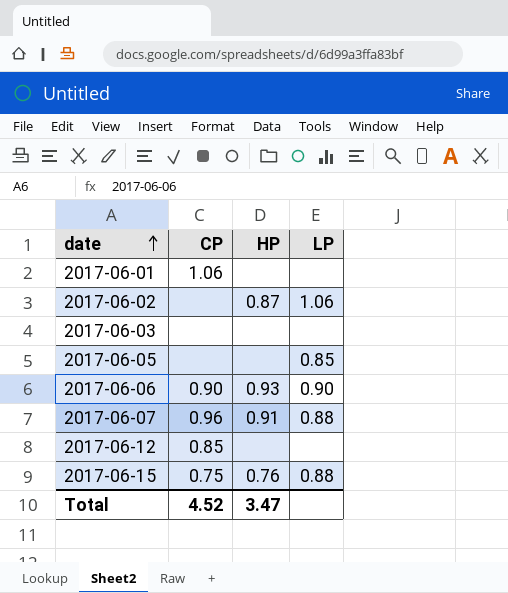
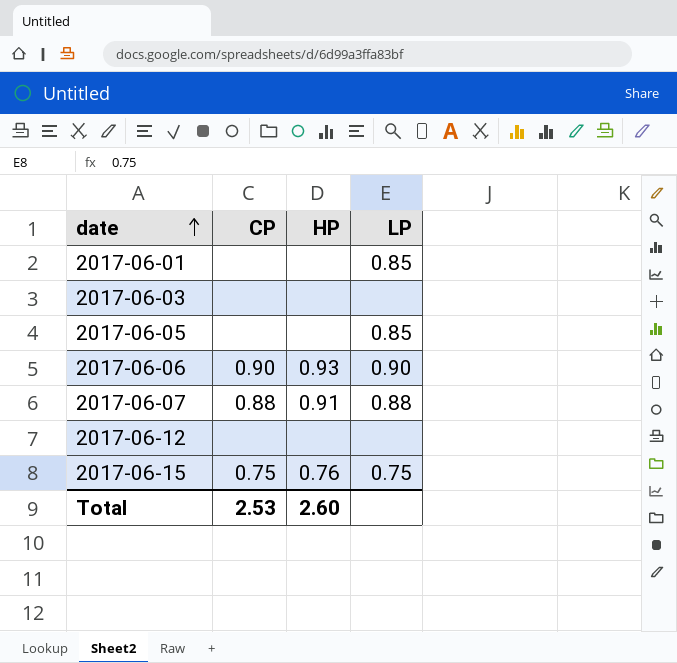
row 2017-06-02: none | 0.87 | 1.06 -> none
2017-06-01 | CP: 1.06 -> none
2017-06-01 | LP: none -> 0.85
2017-06-07 | CP: 0.96 -> 0.88
2017-06-12 | CP: 0.85 -> none
2017-06-15 | LP: 0.88 -> 0.75
Total | CP: 4.52 -> 2.53
Total | HP: 3.47 -> 2.60

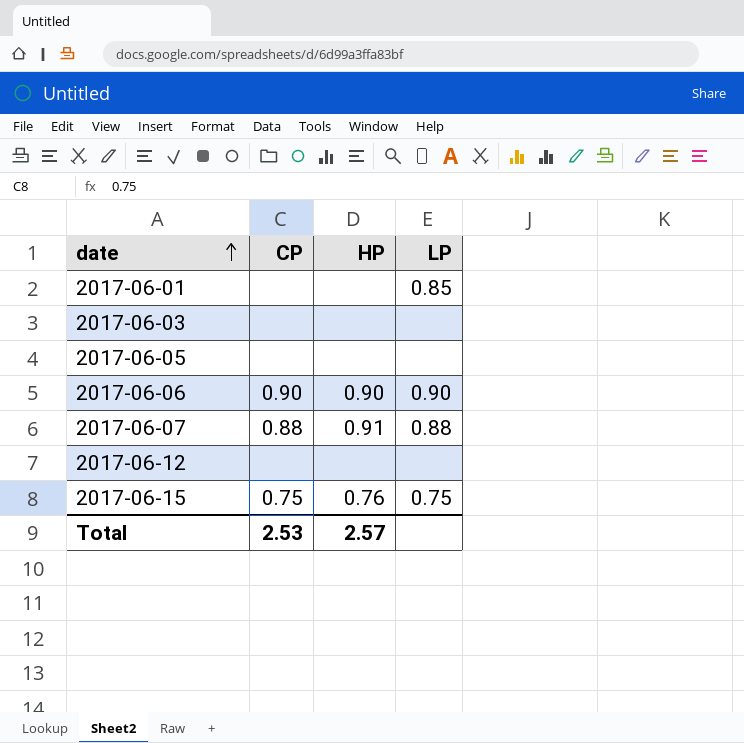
2017-06-05 | LP: 0.85 -> none
2017-06-06 | HP: 0.93 -> 0.90
Total | HP: 2.60 -> 2.57

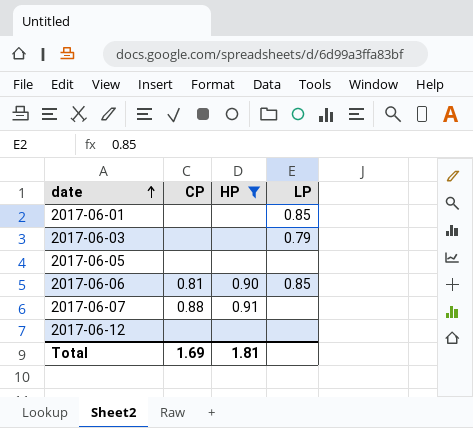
filter: none -> HP != 0.76
2017-06-03 | LP: none -> 0.79
2017-06-06 | CP: 0.90 -> 0.81
2017-06-06 | LP: 0.90 -> 0.85
2017-06-07 | LP: 0.88 -> none
Total | CP: 2.53 -> 1.69
Total | HP: 2.57 -> 1.81

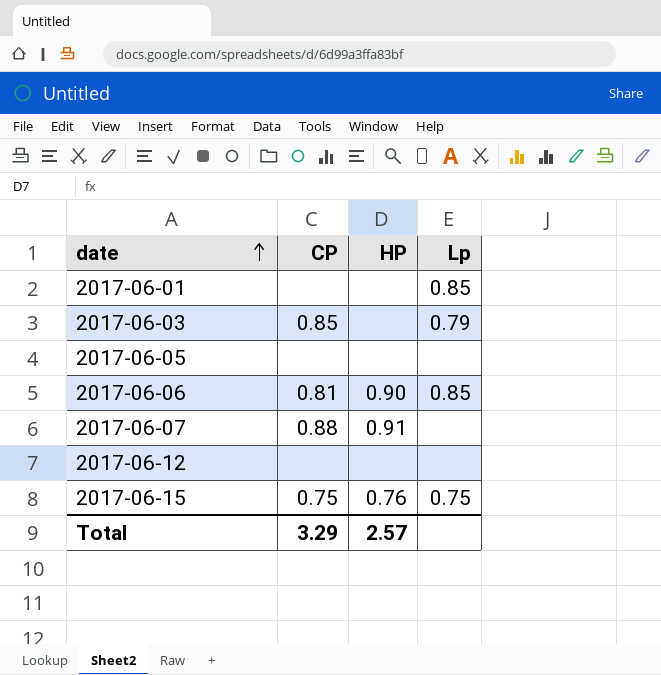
filter: HP != 0.76 -> none
column name: LP -> Lp
2017-06-03 | CP: none -> 0.85
Total | CP: 1.69 -> 3.29
Total | HP: 1.81 -> 2.57

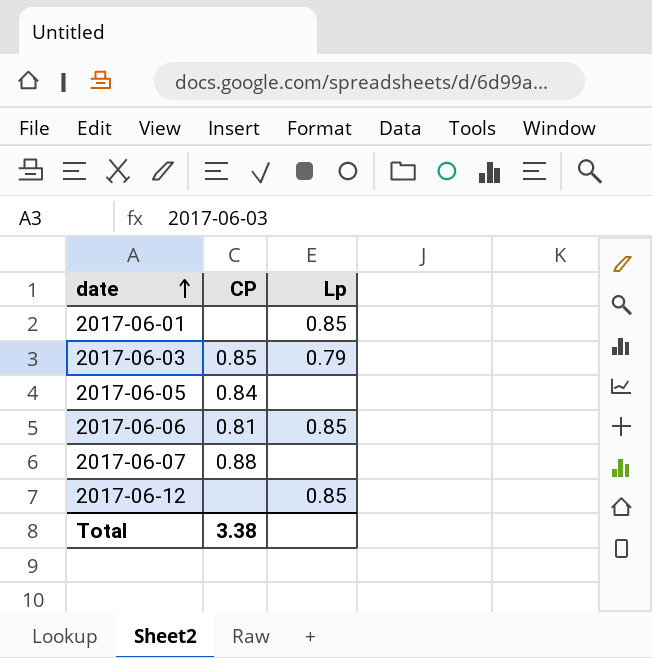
column HP | position: 3 -> none
row 2017-06-15: 0.75 | 0.76 | 0.75 -> none
2017-06-05 | CP: none -> 0.84
2017-06-12 | Lp: none -> 0.85
Total | CP: 3.29 -> 3.38

